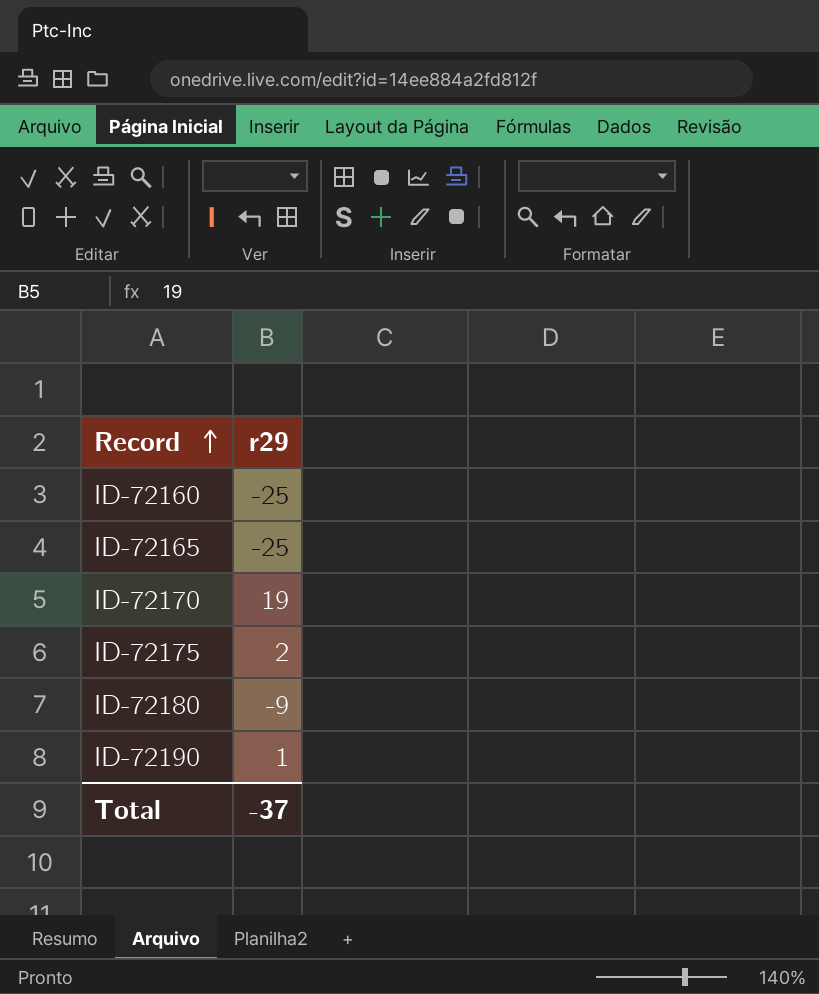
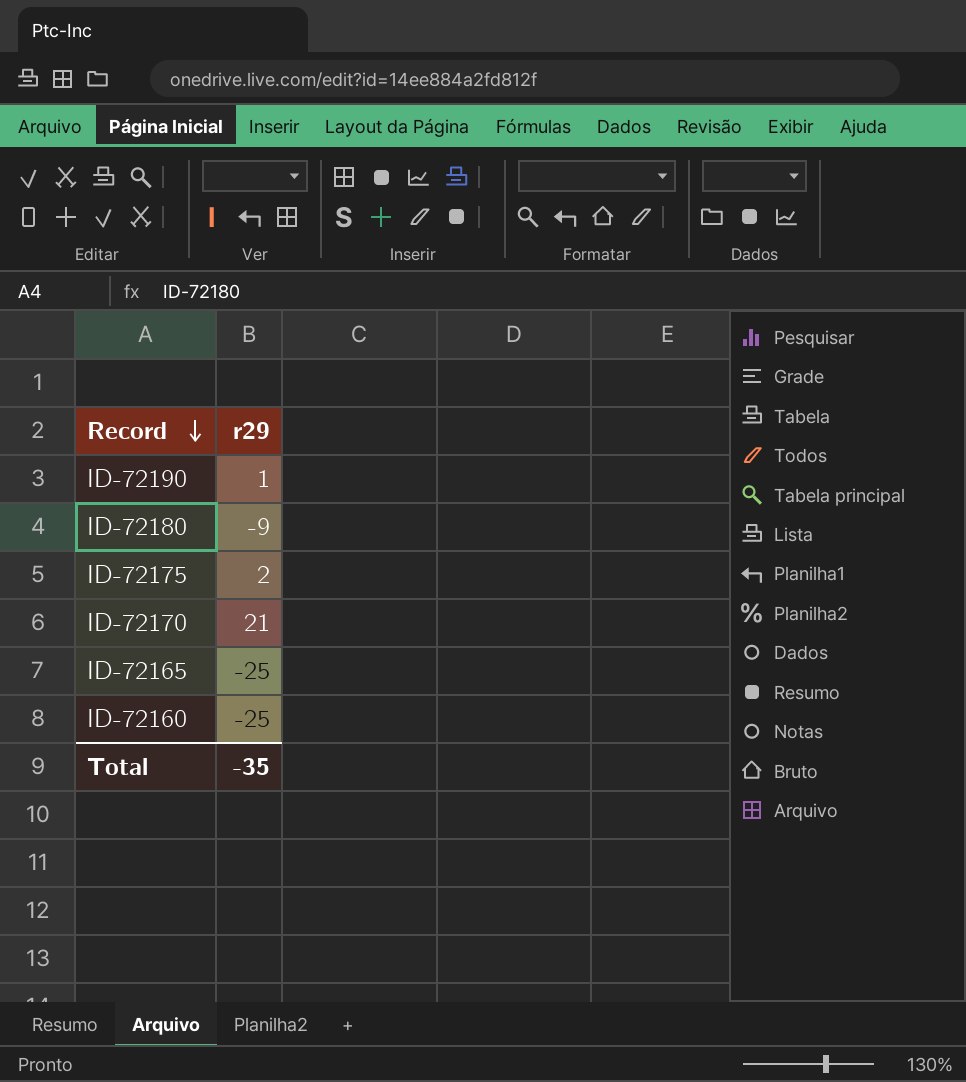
row order: Record ascending -> Record descending
ID-72170 | r29: 19 -> 21
Total | r29: -37 -> -35

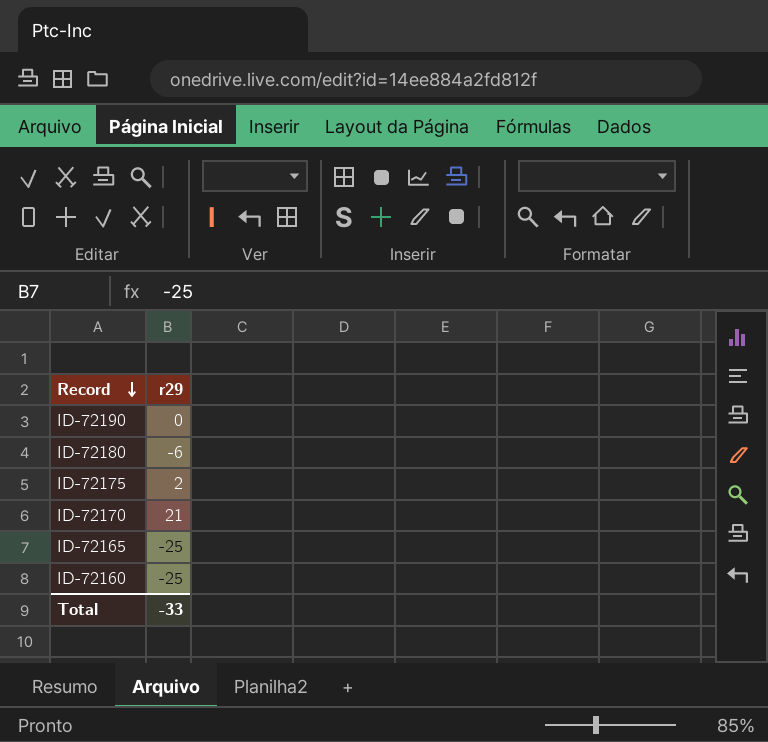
ID-72190 | r29: 1 -> 0
ID-72180 | r29: -9 -> -6
Total | r29: -35 -> -33

